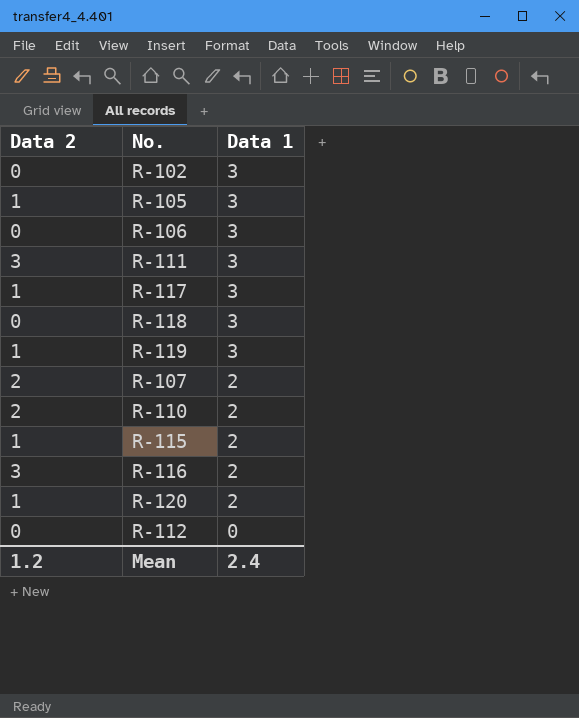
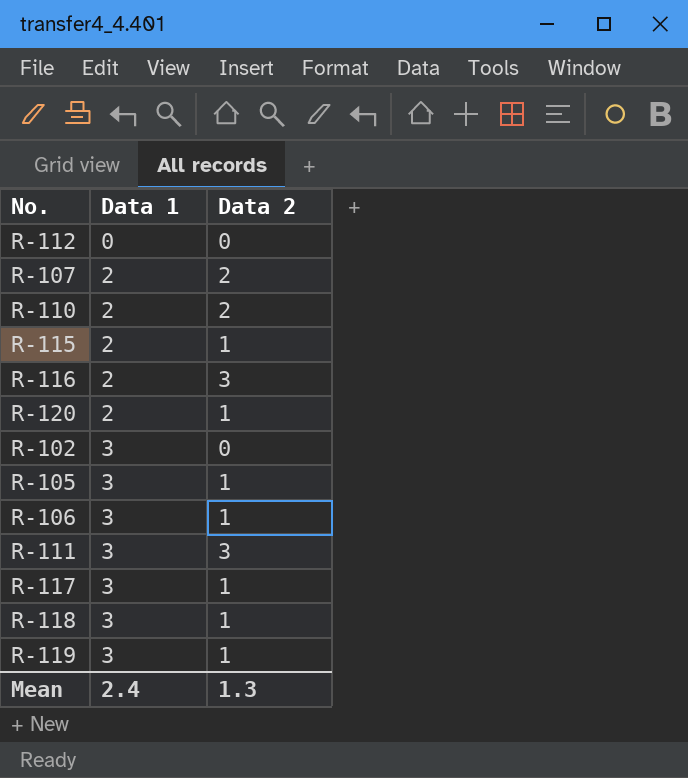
row order: Data 1 descending -> Data 1 ascending
column Data 2 | position: 1 -> 3
R-106 | Data 2: 0 -> 1
R-118 | Data 2: 0 -> 1
Mean | Data 2: 1.2 -> 1.3

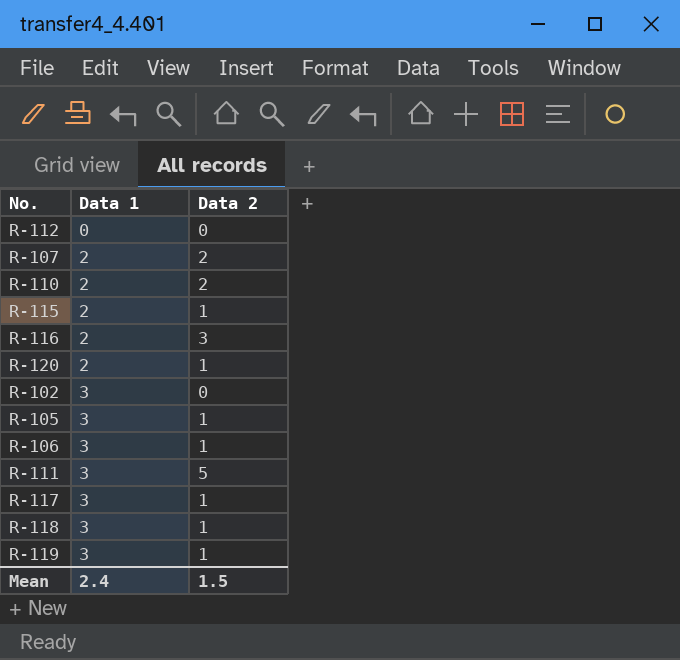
R-111 | Data 2: 3 -> 5
Mean | Data 2: 1.3 -> 1.5

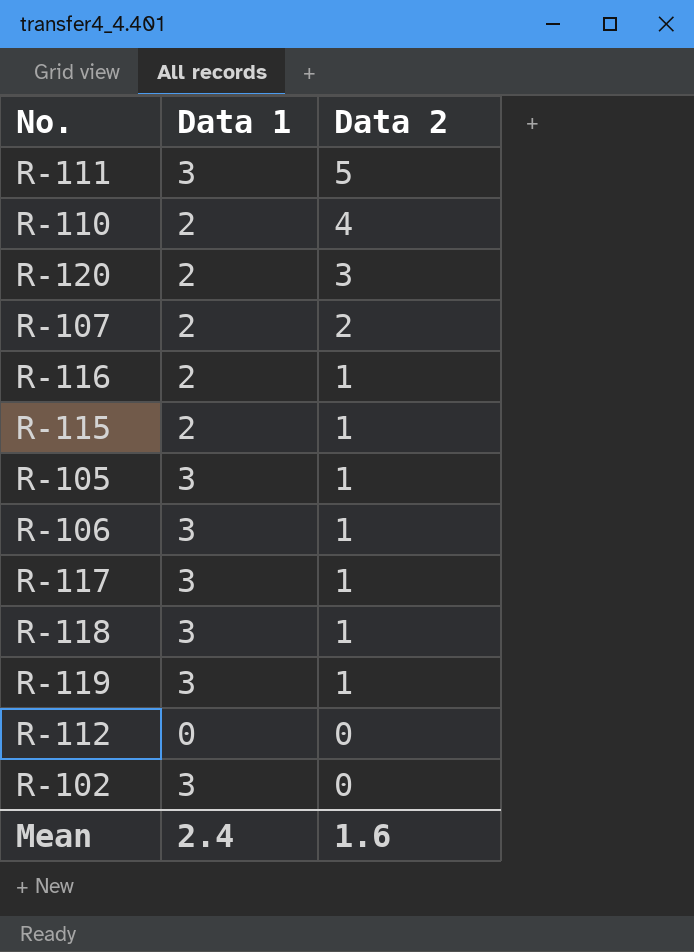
row order: Data 1 ascending -> Data 2 descending
R-110 | Data 2: 2 -> 4
R-120 | Data 2: 1 -> 3
R-116 | Data 2: 3 -> 1
Mean | Data 2: 1.5 -> 1.6

